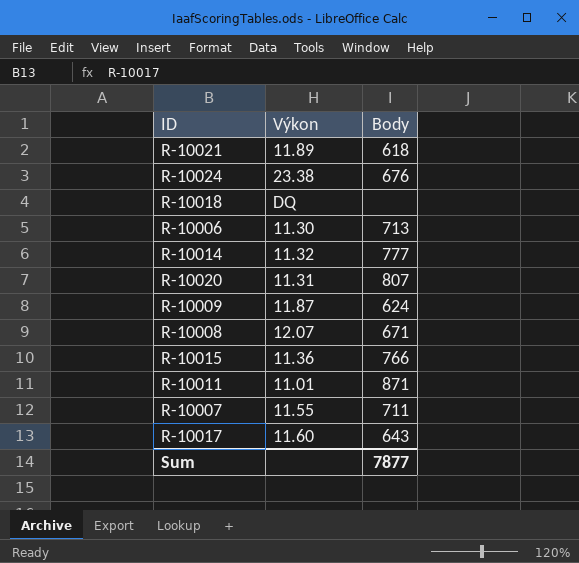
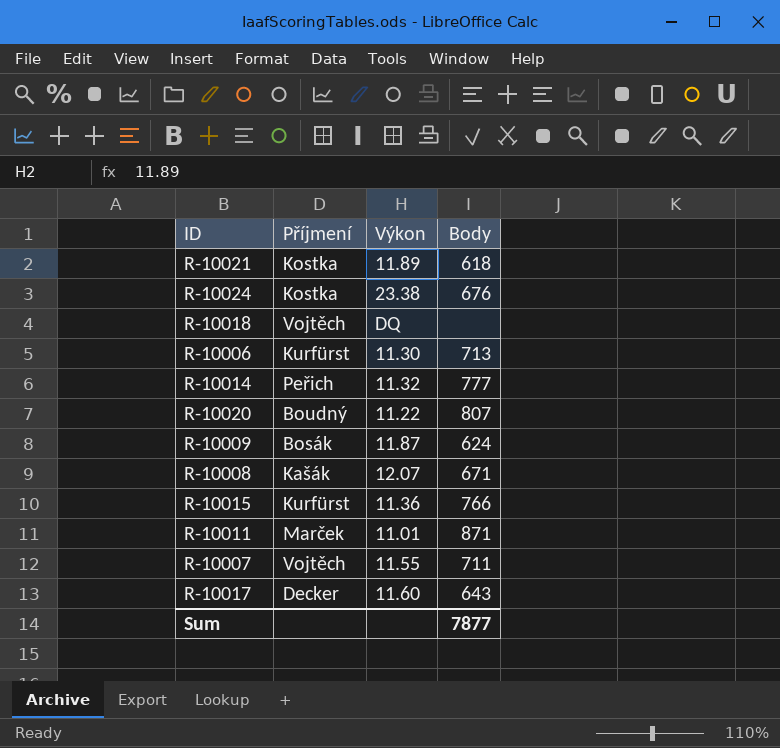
column Příjmení | position: none -> 2
R-10020 | Výkon: 11.31 -> 11.22

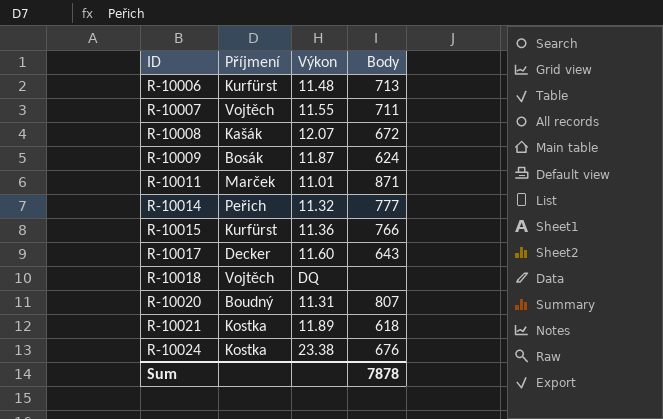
row order: none -> ID ascending
R-10006 | Výkon: 11.30 -> 11.48
R-10008 | Body: 671 -> 672
R-10020 | Výkon: 11.22 -> 11.31
Sum | Body: 7877 -> 7878

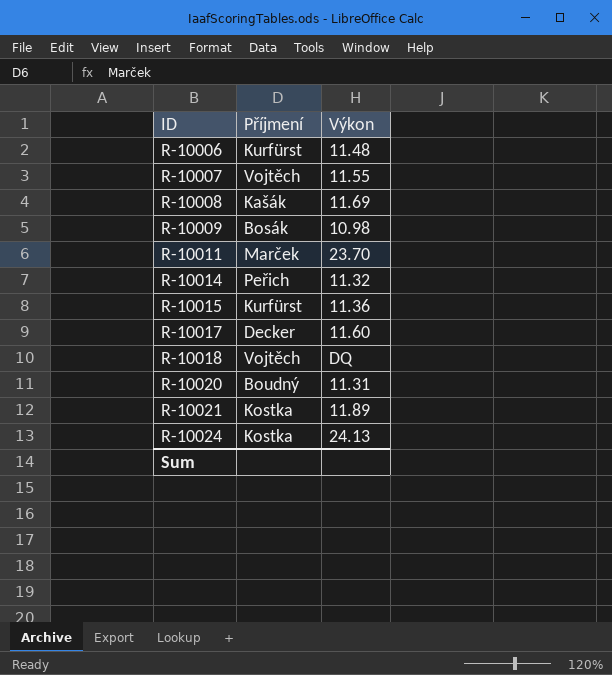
column Body | position: 4 -> none
R-10008 | Výkon: 12.07 -> 11.69
R-10009 | Výkon: 11.87 -> 10.98
R-10011 | Výkon: 11.01 -> 23.70
R-10024 | Výkon: 23.38 -> 24.13

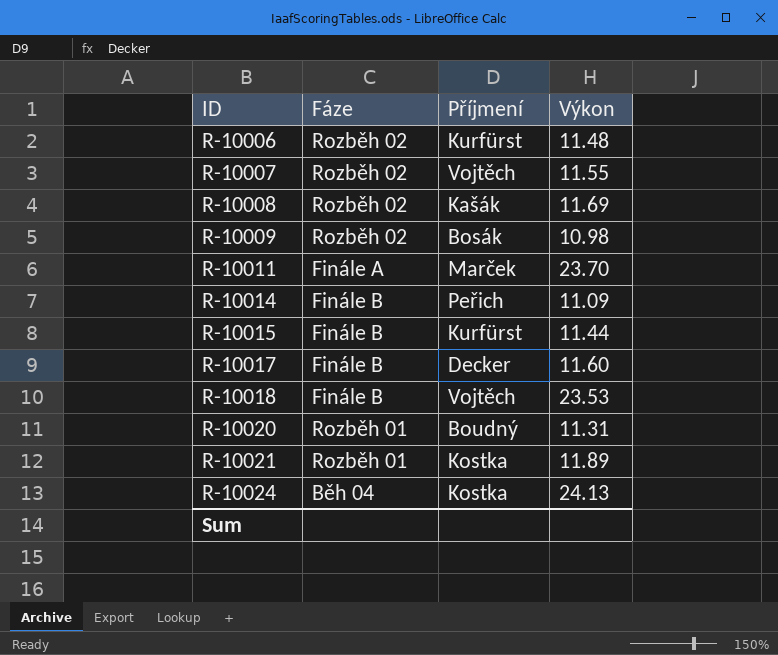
column Fáze | position: none -> 2
R-10014 | Výkon: 11.32 -> 11.09
R-10015 | Výkon: 11.36 -> 11.44
R-10018 | Výkon: DQ -> 23.53

